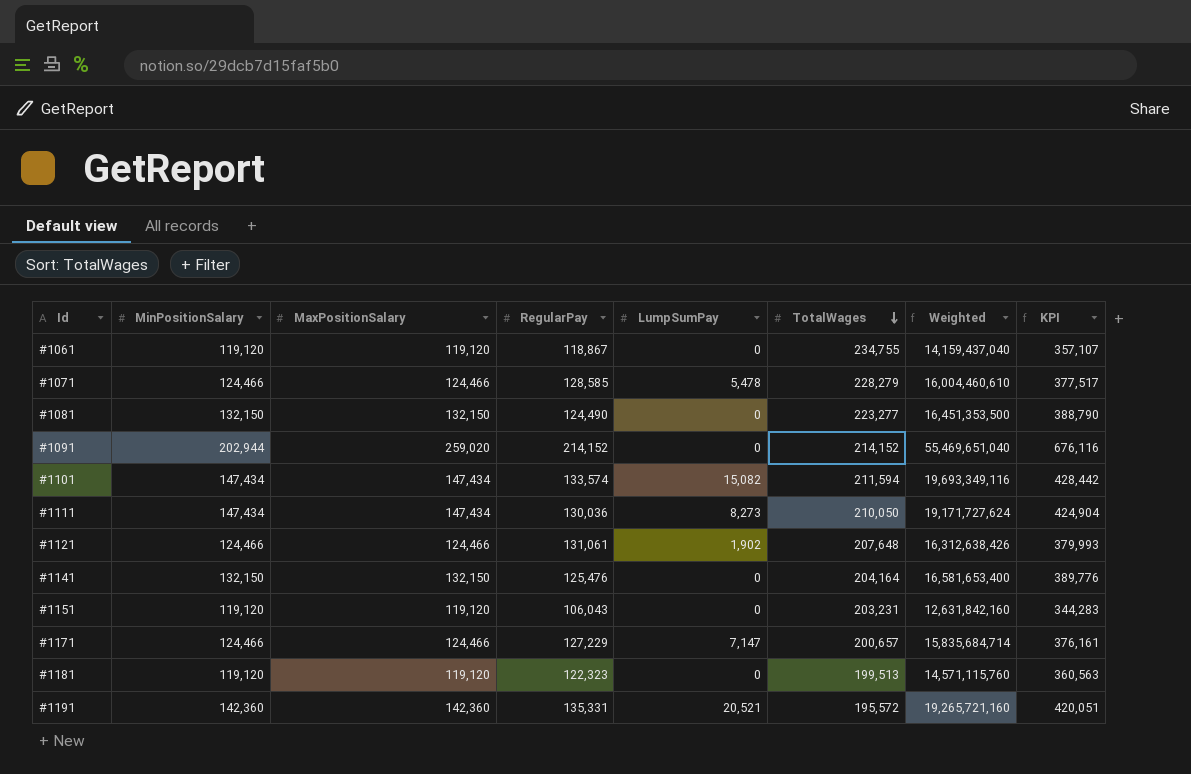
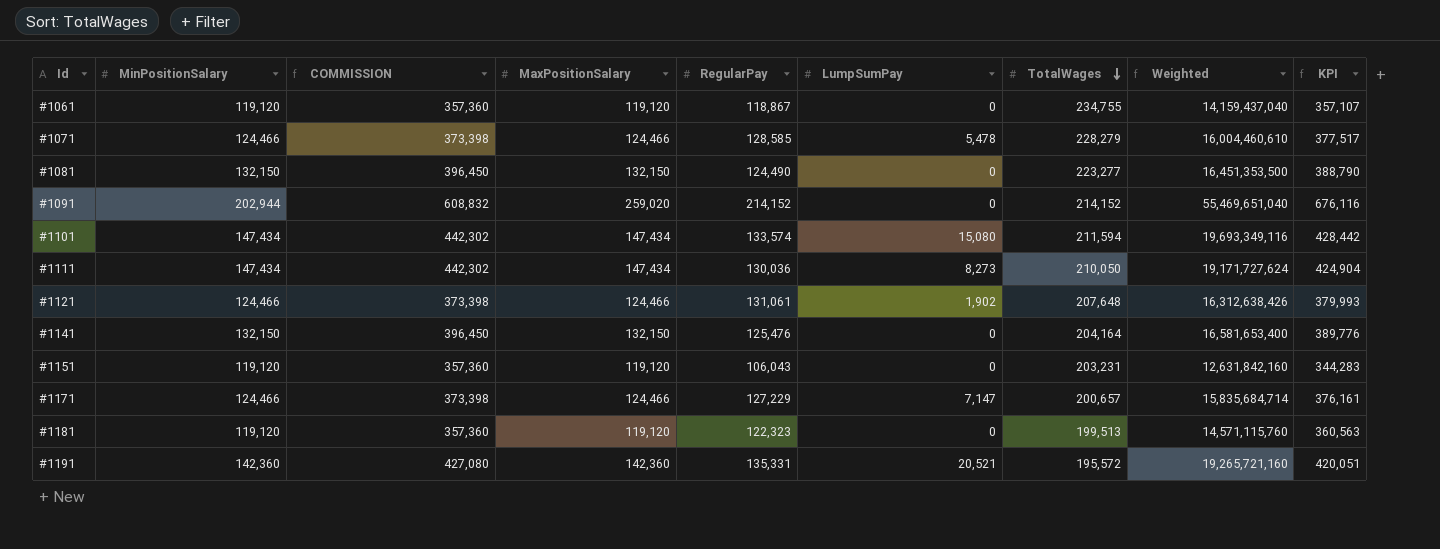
column COMMISSION | formula: none -> [MinPositionSalary] * 3
#1101 | LumpSumPay: 15,082 -> 15,080

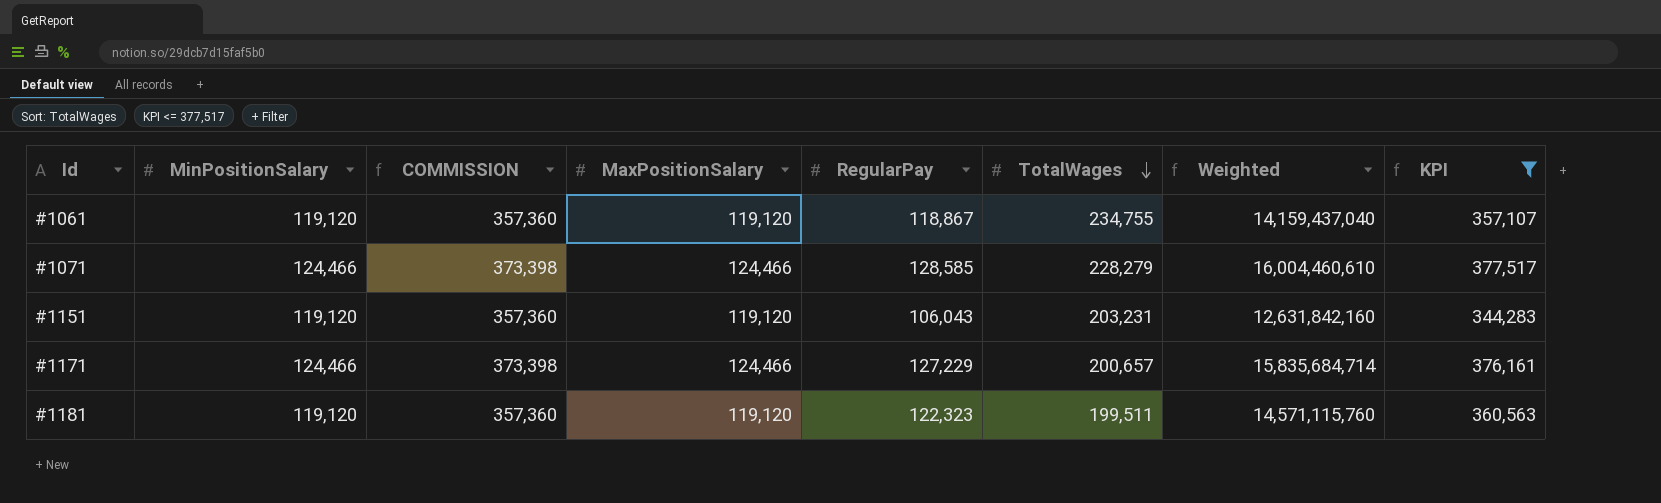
filter: none -> KPI <= 377,517
column LumpSumPay | position: 6 -> none
#1181 | TotalWages: 199,513 -> 199,511

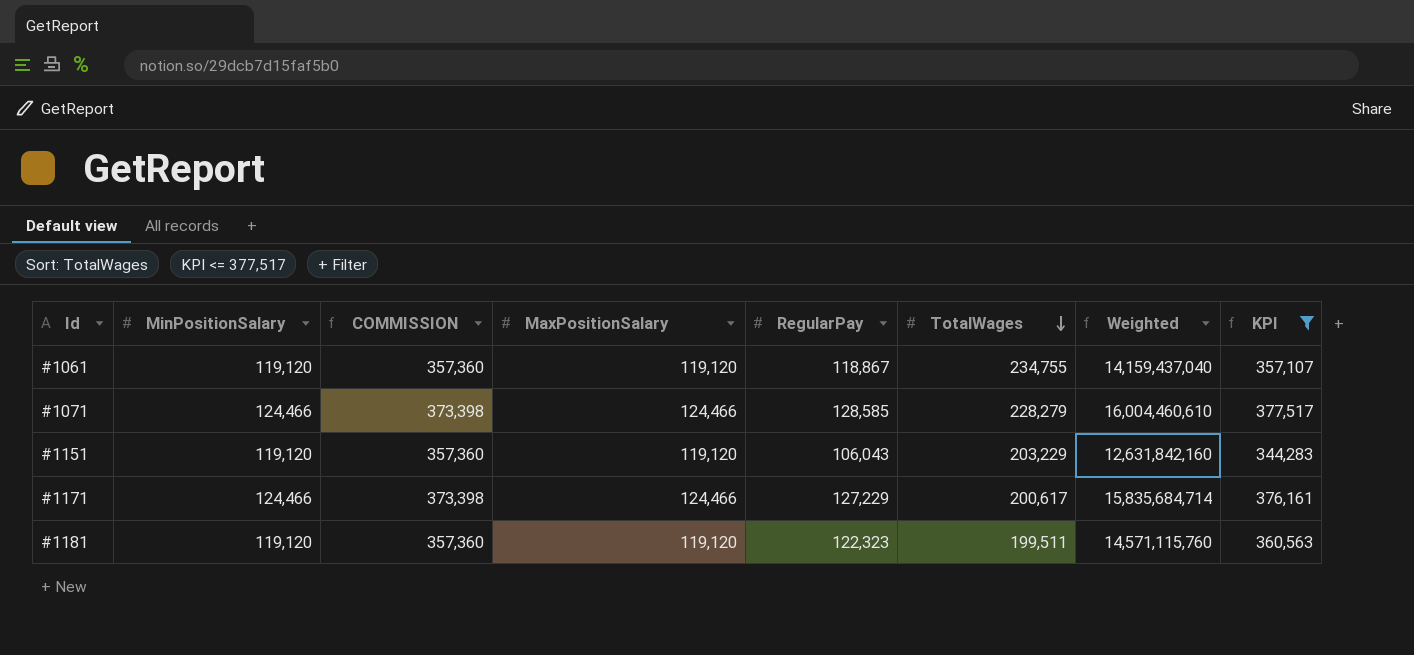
#1151 | TotalWages: 203,231 -> 203,229
#1171 | TotalWages: 200,657 -> 200,617

